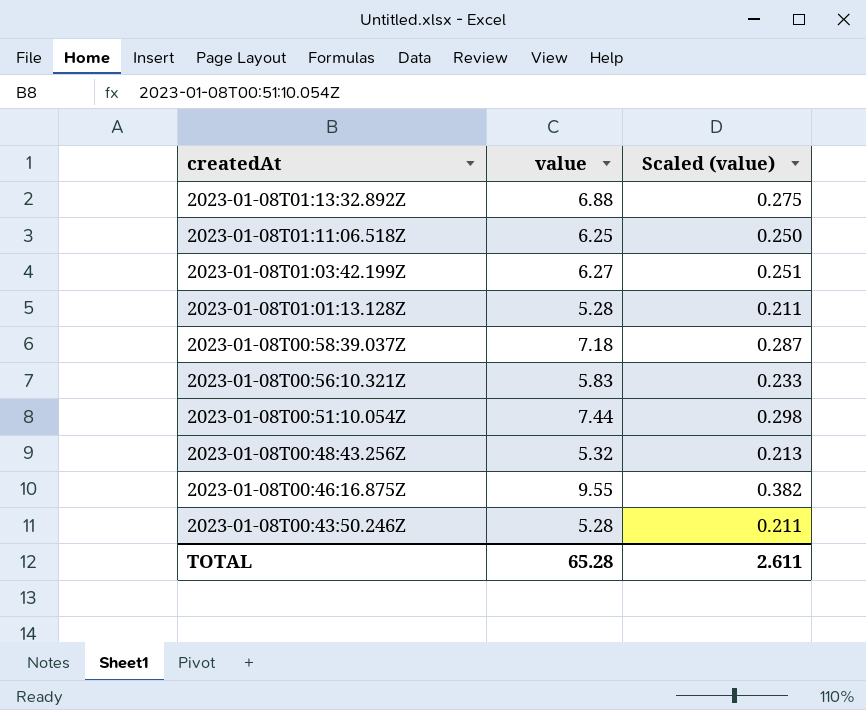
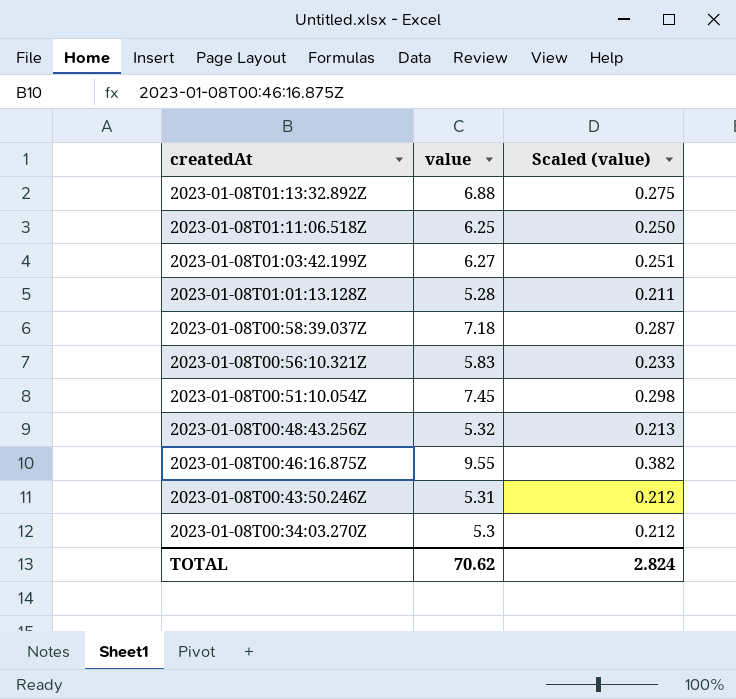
2023-01-08T00:51:10.054Z | value: 7.44 -> 7.45
2023-01-08T00:43:50.246Z | value: 5.28 -> 5.31
2023-01-08T00:43:50.246Z | Scaled (value): 0.211 -> 0.212
row 2023-01-08T00:34:03.270Z: none -> 5.3 | 0.212
TOTAL | value: 65.28 -> 70.62
TOTAL | Scaled (value): 2.611 -> 2.824

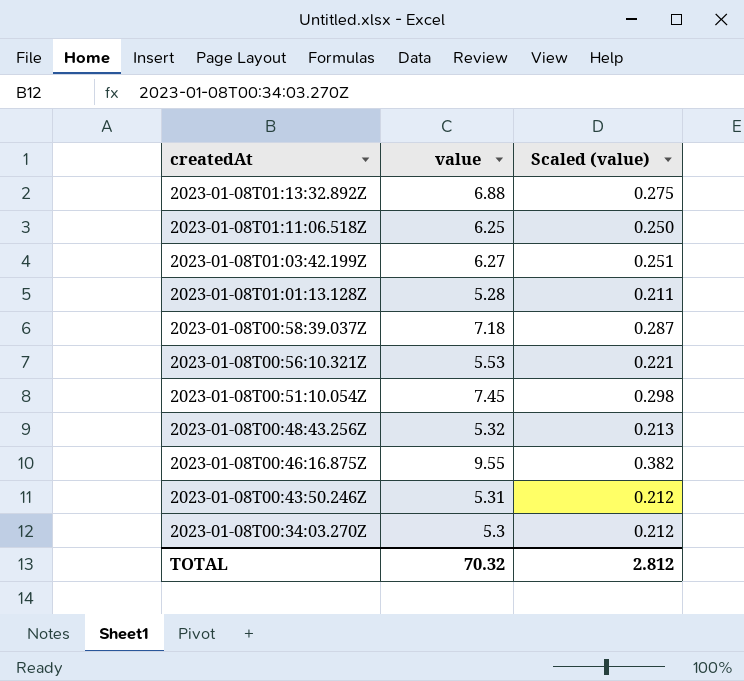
2023-01-08T00:56:10.321Z | value: 5.83 -> 5.53
2023-01-08T00:56:10.321Z | Scaled (value): 0.233 -> 0.221
TOTAL | value: 70.62 -> 70.32
TOTAL | Scaled (value): 2.824 -> 2.812

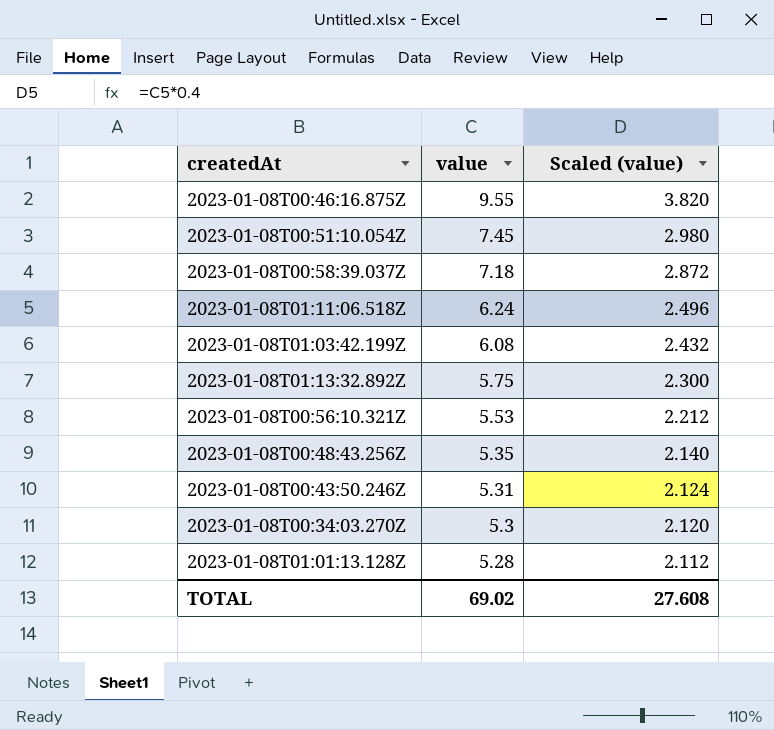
row order: createdAt descending -> value descending
column Scaled (value) | formula: [value] * 0.04 -> [value] * 0.4
2023-01-08T01:11:06.518Z | value: 6.25 -> 6.24
2023-01-08T01:03:42.199Z | value: 6.27 -> 6.08
2023-01-08T01:13:32.892Z | value: 6.88 -> 5.75
2023-01-08T00:48:43.256Z | value: 5.32 -> 5.35
TOTAL | value: 70.32 -> 69.02
TOTAL | Scaled (value): 2.812 -> 27.608

